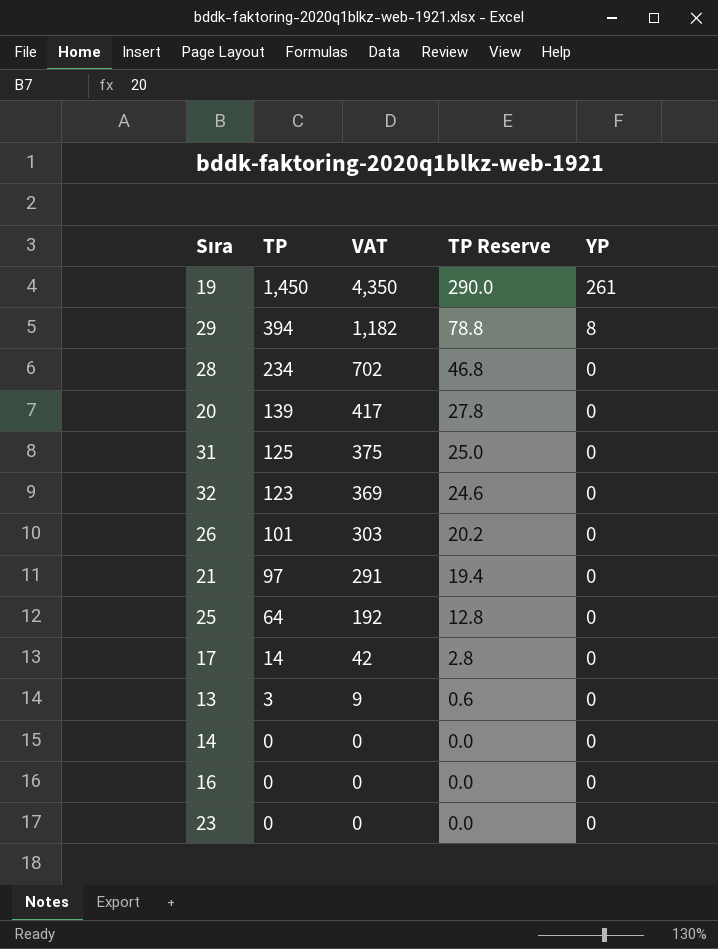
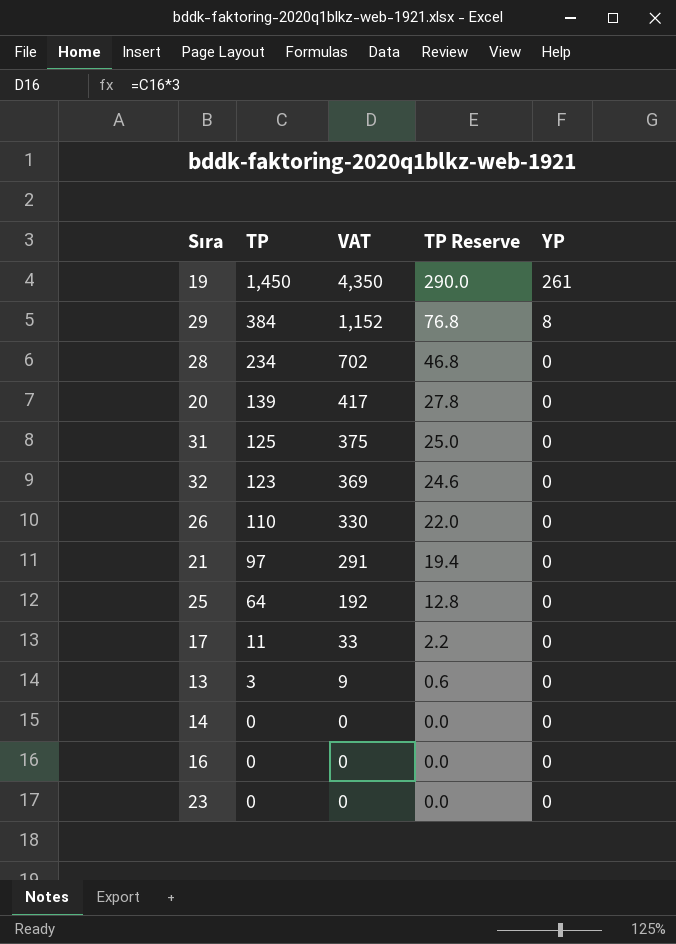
29 | TP: 394 -> 384
29 | VAT: 1,182 -> 1,152
29 | TP Reserve: 78.8 -> 76.8
26 | TP: 101 -> 110
26 | VAT: 303 -> 330
26 | TP Reserve: 20.2 -> 22.0
17 | TP: 14 -> 11
17 | VAT: 42 -> 33
17 | TP Reserve: 2.8 -> 2.2

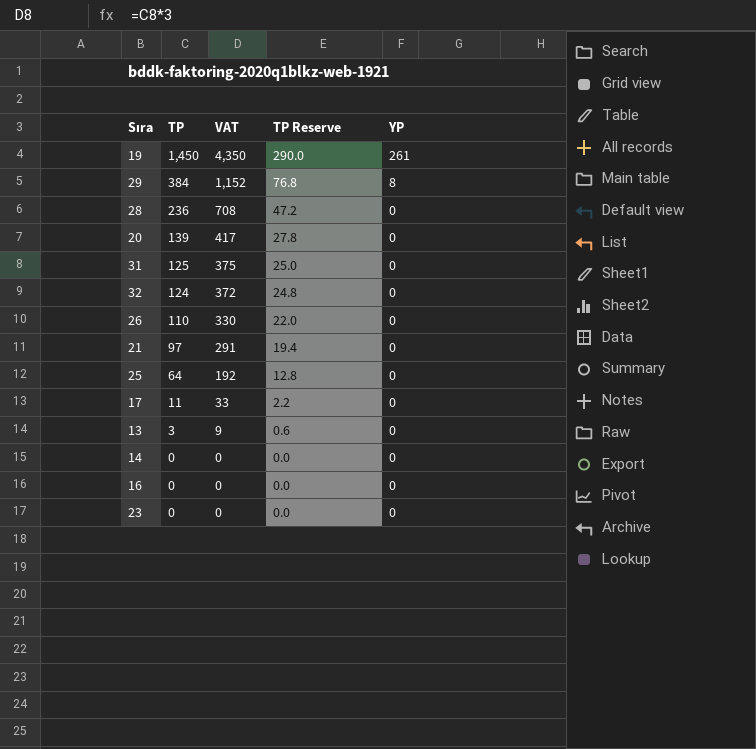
28 | TP: 234 -> 236
28 | VAT: 702 -> 708
28 | TP Reserve: 46.8 -> 47.2
32 | TP: 123 -> 124
32 | VAT: 369 -> 372
32 | TP Reserve: 24.6 -> 24.8

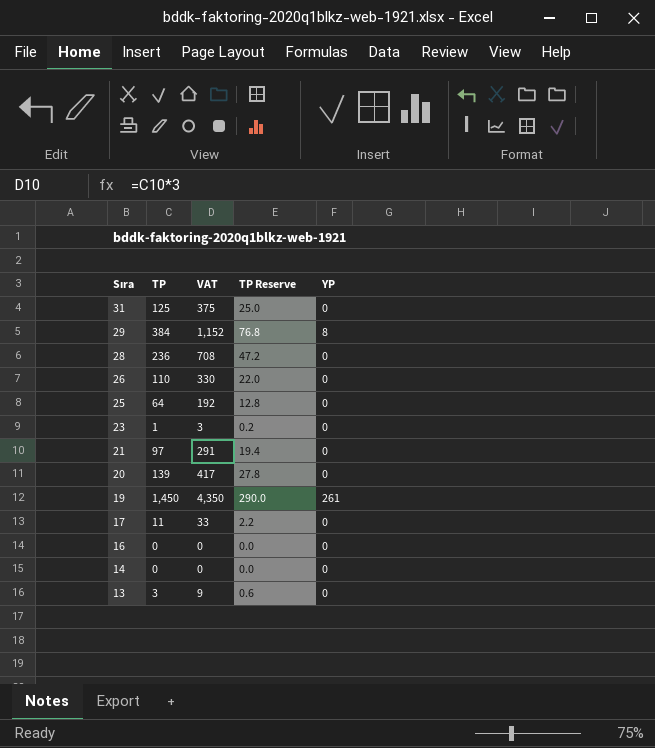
row order: TP descending -> Sıra descending
row 32: 124 | 372 | 24.8 | 0 -> none
23 | TP: 0 -> 1
23 | VAT: 0 -> 3
23 | TP Reserve: 0.0 -> 0.2

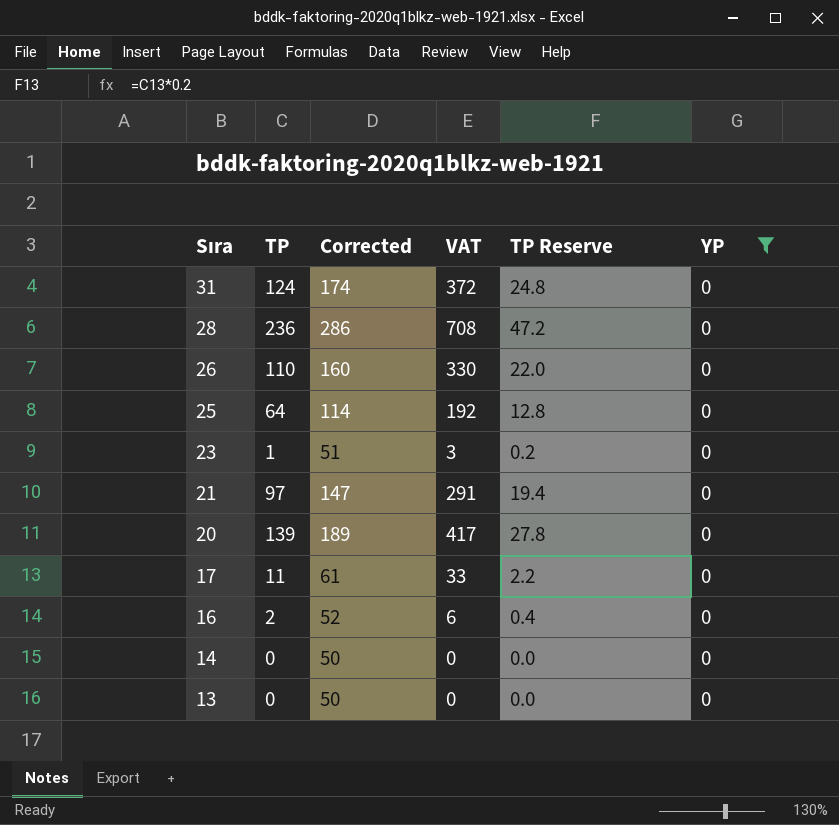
filter: none -> YP = 0
column Corrected | formula: none -> [TP] + 50
31 | TP: 125 -> 124
31 | VAT: 375 -> 372
31 | TP Reserve: 25.0 -> 24.8
16 | TP: 0 -> 2
16 | VAT: 0 -> 6
16 | TP Reserve: 0.0 -> 0.4
13 | TP: 3 -> 0
13 | VAT: 9 -> 0
13 | TP Reserve: 0.6 -> 0.0

